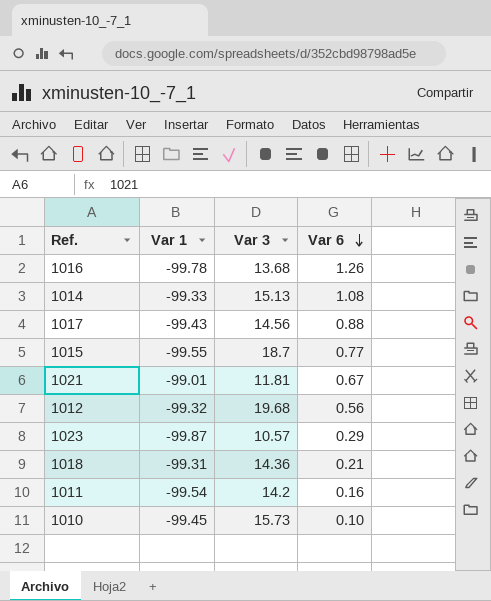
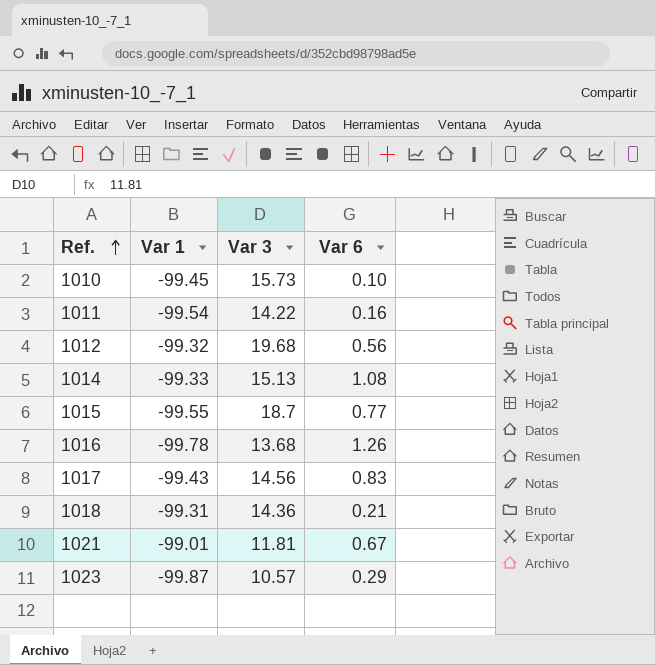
row order: Var 6 descending -> Ref. ascending
1011 | Var 3: 14.2 -> 14.22
1017 | Var 6: 0.88 -> 0.83

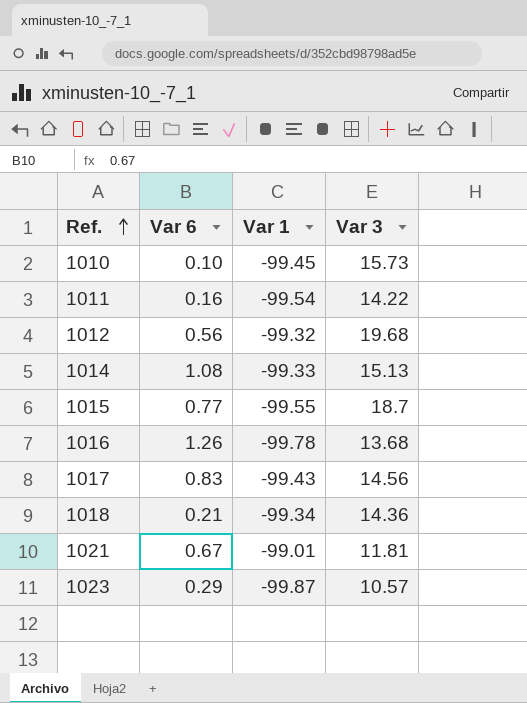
column Var 6 | position: 4 -> 2
1018 | Var 1: -99.31 -> -99.34

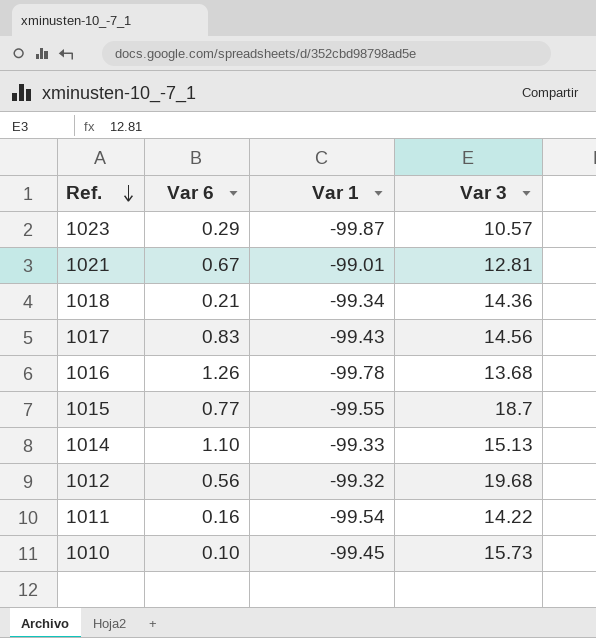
row order: Ref. ascending -> Ref. descending
1021 | Var 3: 11.81 -> 12.81
1014 | Var 6: 1.08 -> 1.10

